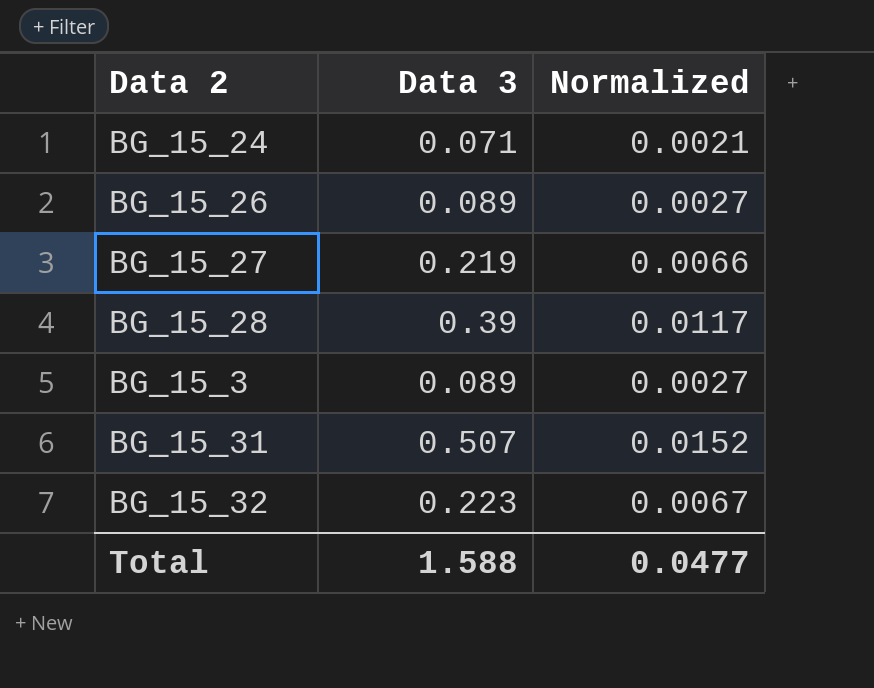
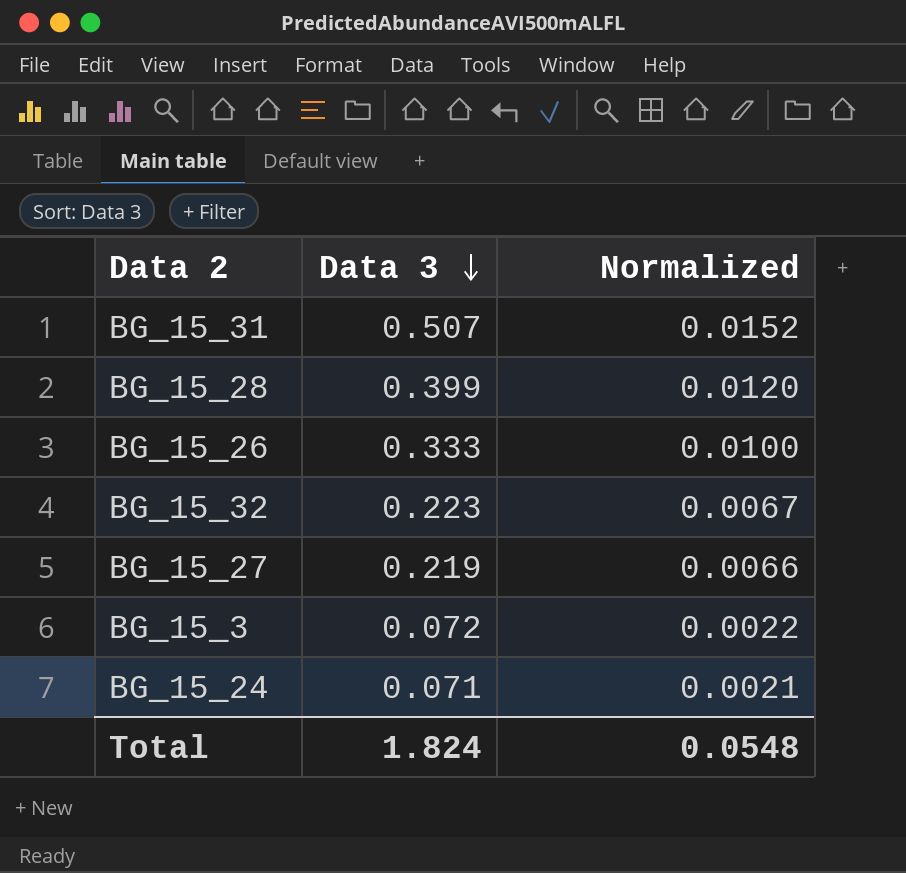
row order: none -> Data 3 descending
BG_15_28 | Data 3: 0.39 -> 0.399
BG_15_28 | Normalized: 0.0117 -> 0.0120
BG_15_26 | Data 3: 0.089 -> 0.333
BG_15_26 | Normalized: 0.0027 -> 0.0100
BG_15_3 | Data 3: 0.089 -> 0.072
BG_15_3 | Normalized: 0.0027 -> 0.0022
Total | Data 3: 1.588 -> 1.824
Total | Normalized: 0.0477 -> 0.0548

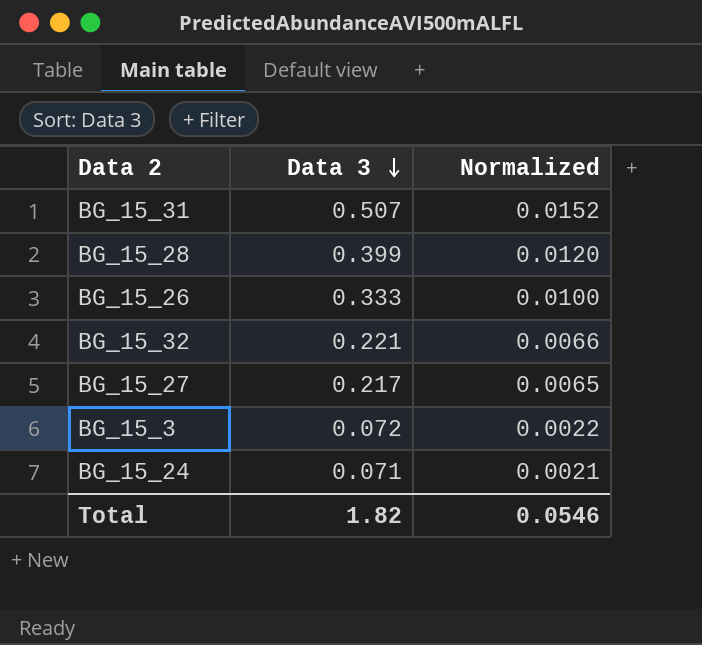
BG_15_32 | Data 3: 0.223 -> 0.221
BG_15_32 | Normalized: 0.0067 -> 0.0066
BG_15_27 | Data 3: 0.219 -> 0.217
BG_15_27 | Normalized: 0.0066 -> 0.0065
Total | Data 3: 1.824 -> 1.82
Total | Normalized: 0.0548 -> 0.0546

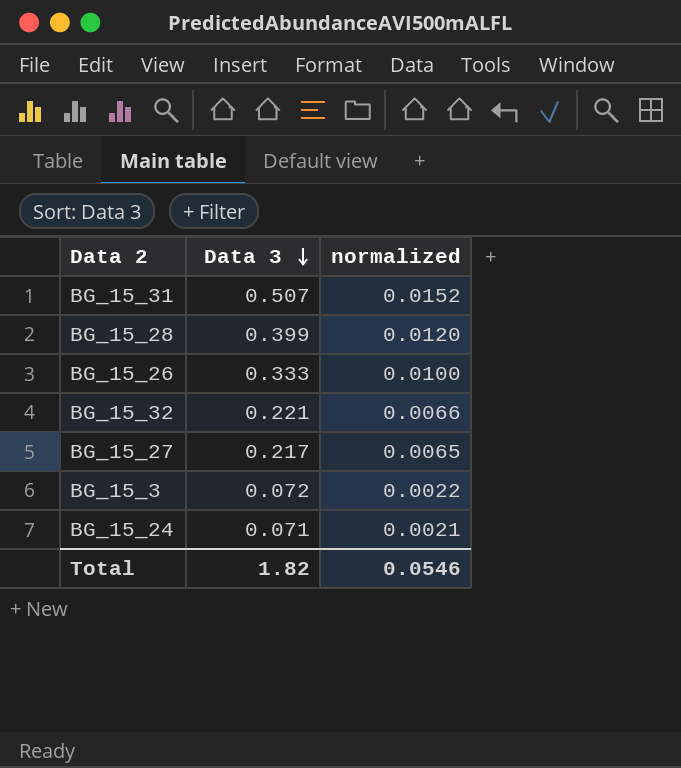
column name: Normalized -> normalized

